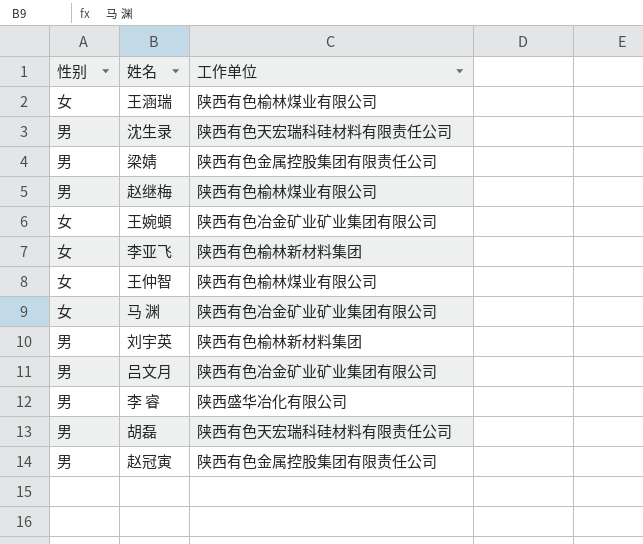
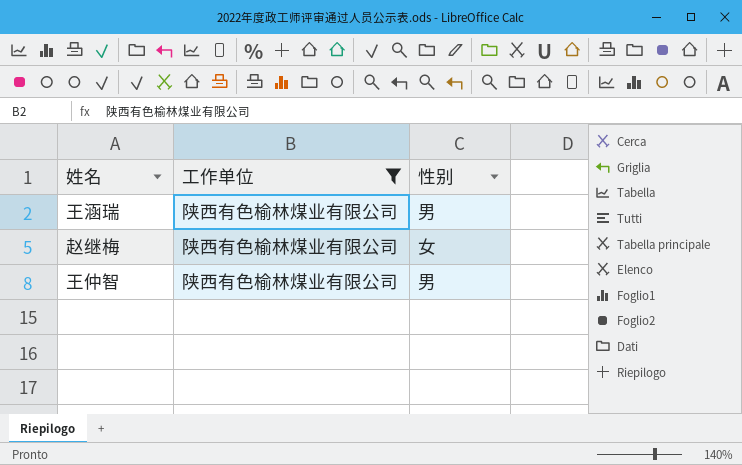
filter: none -> 工作单位 = 陕西有色榆林煤业有限公司
column 性别 | position: 1 -> 3
王涵瑞 | 性别: 女 -> 男
赵继梅 | 性别: 男 -> 女
王仲智 | 性别: 女 -> 男

